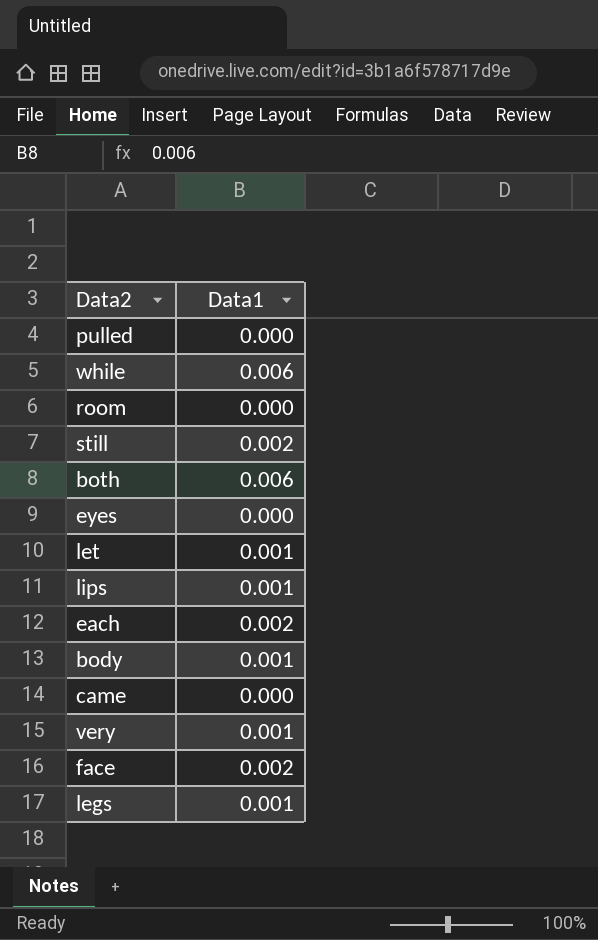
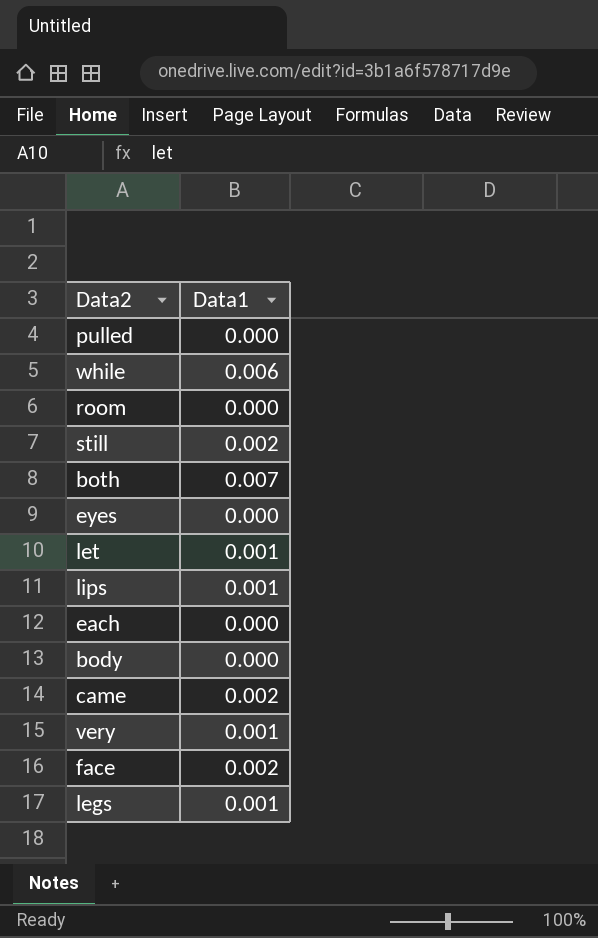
both | Data1: 0.006 -> 0.007
each | Data1: 0.002 -> 0.000
body | Data1: 0.001 -> 0.000
came | Data1: 0.000 -> 0.002

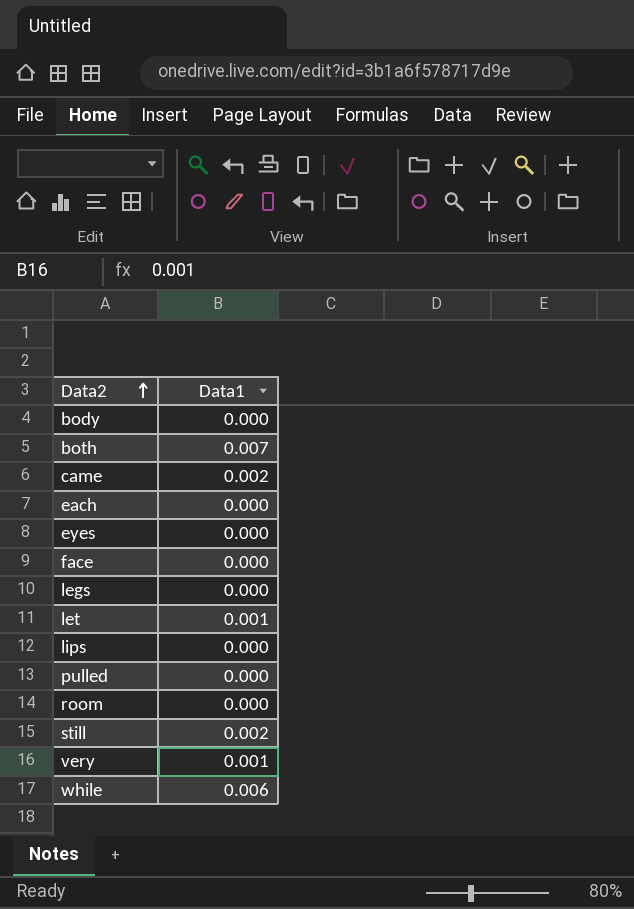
row order: none -> Data2 ascending
face | Data1: 0.002 -> 0.000
legs | Data1: 0.001 -> 0.000
lips | Data1: 0.001 -> 0.000

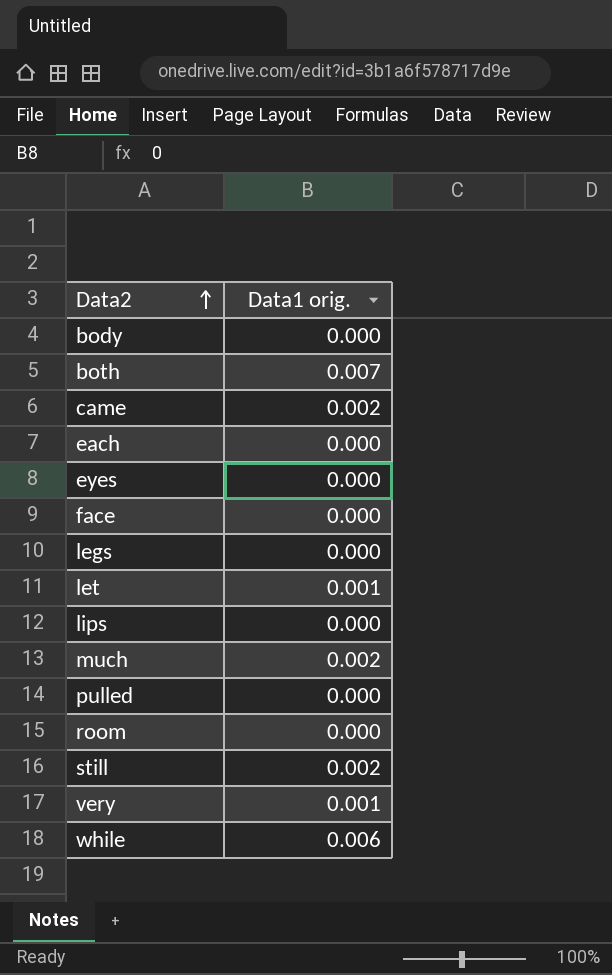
column name: Data1 -> Data1 orig.
row much: none -> 0.002

